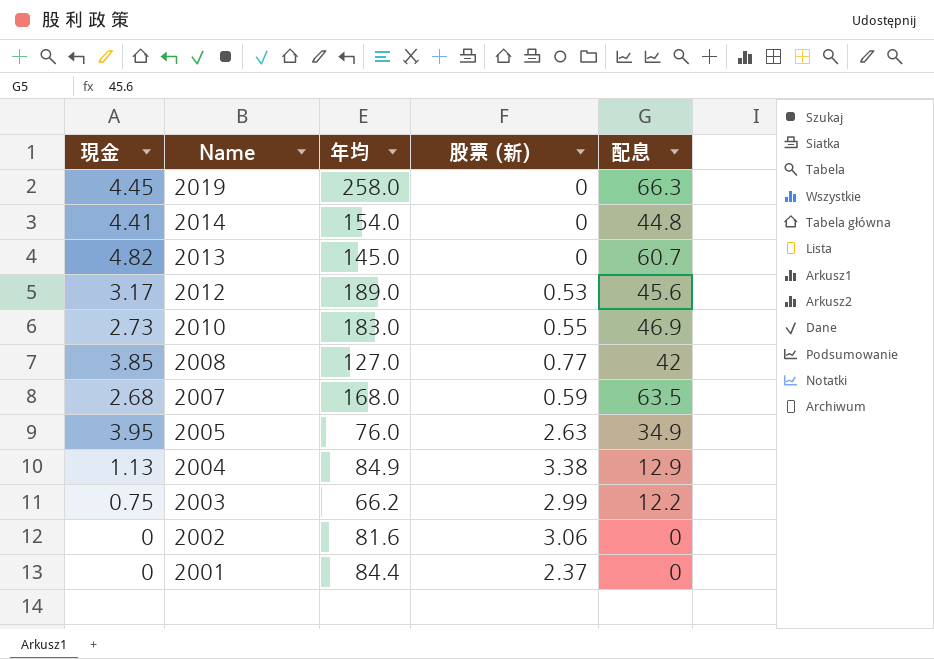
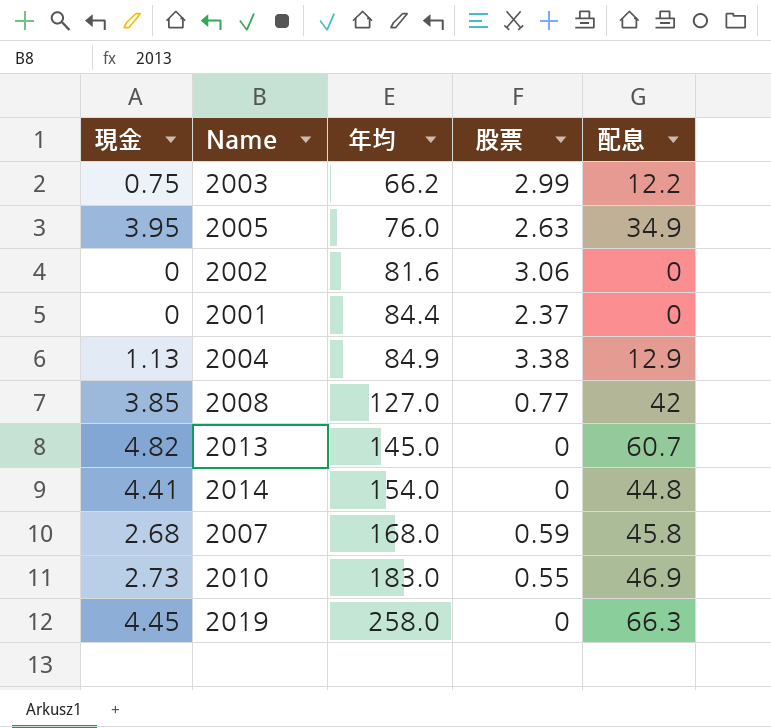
row order: Name descending -> 年均 ascending
column name: 股票 (新) -> 股票
row 2012: 3.17 | 189.0 | 0.53 | 45.6 -> none
2007 | 配息: 63.5 -> 45.8

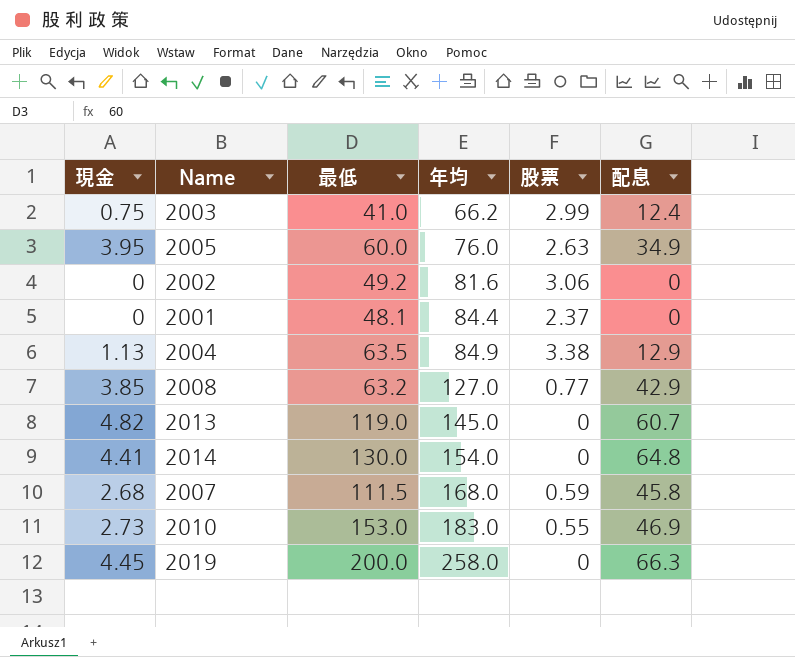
column 最低 | position: none -> 3
2003 | 配息: 12.2 -> 12.4
2008 | 配息: 42 -> 42.9
2014 | 配息: 44.8 -> 64.8

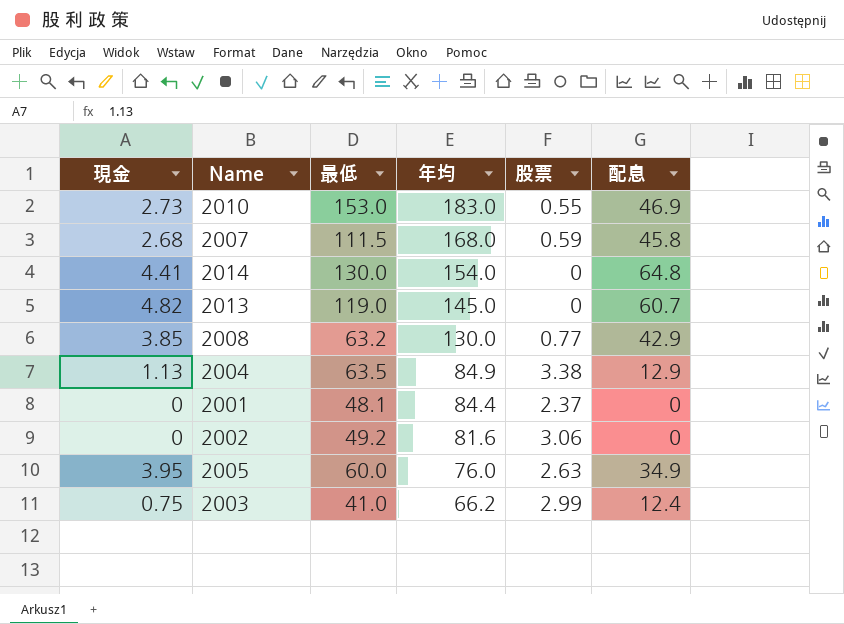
row order: 年均 ascending -> 年均 descending
row 2019: 4.45 | 200.0 | 258.0 | 0 | 66.3 -> none
2008 | 年均: 127.0 -> 130.0

